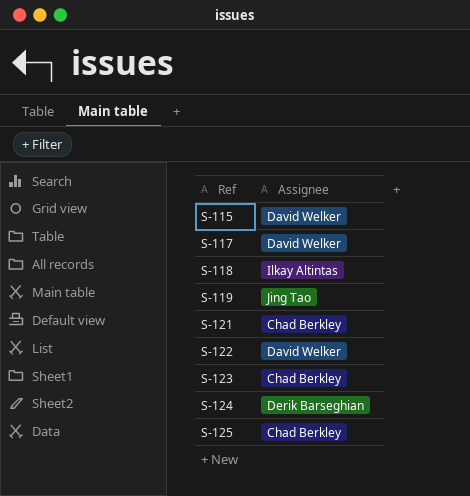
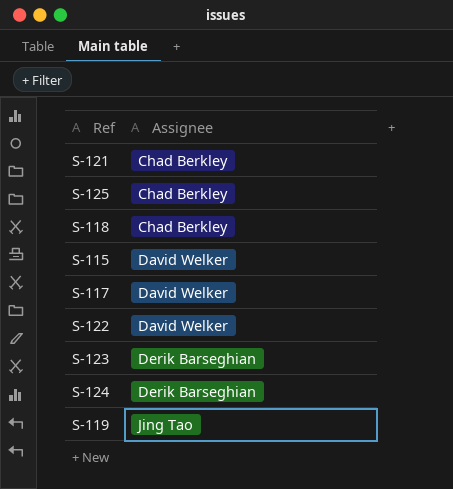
row order: Ref ascending -> Assignee ascending
S-118 | Assignee: Ilkay Altintas -> Chad Berkley
S-123 | Assignee: Chad Berkley -> Derik Barseghian

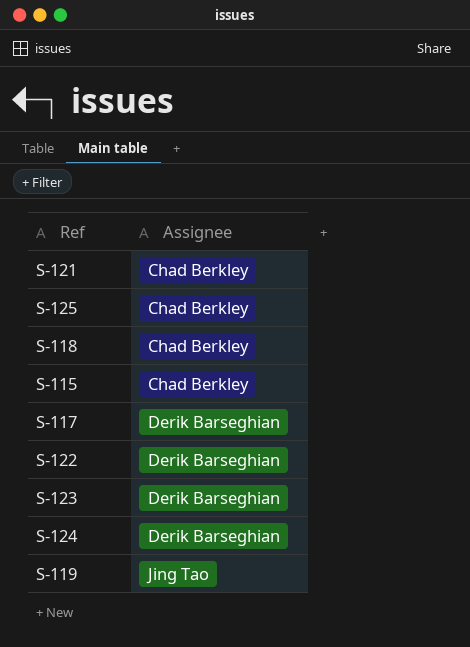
S-115 | Assignee: David Welker -> Chad Berkley
S-117 | Assignee: David Welker -> Derik Barseghian
S-122 | Assignee: David Welker -> Derik Barseghian

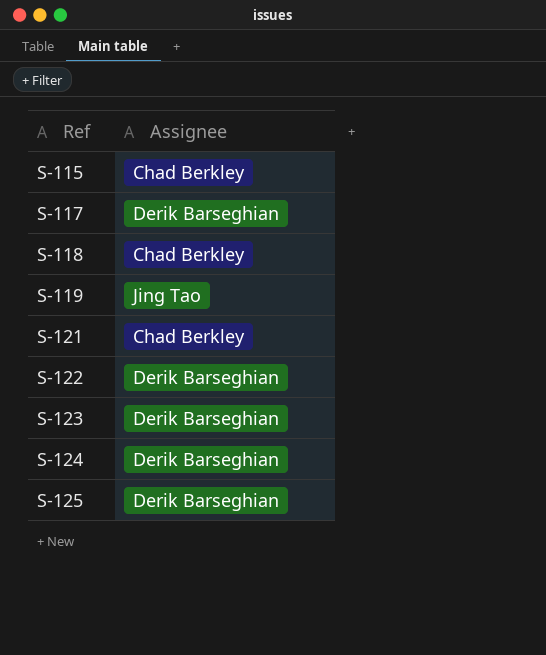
row order: Assignee ascending -> Ref ascending
S-125 | Assignee: Chad Berkley -> Derik Barseghian

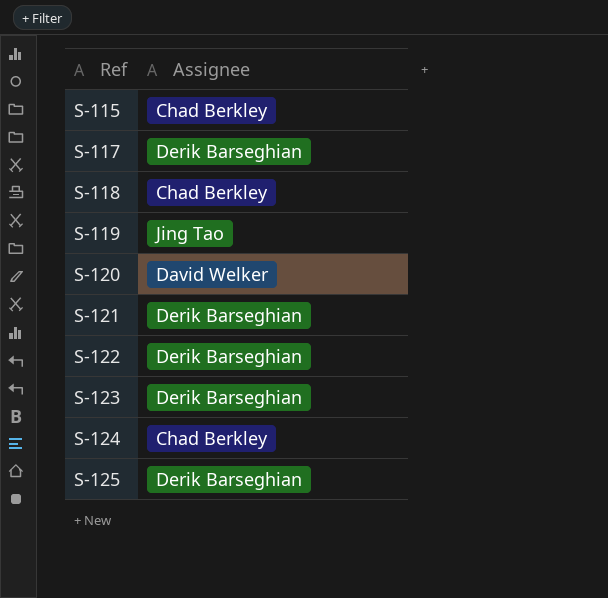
row S-120: none -> David Welker
S-121 | Assignee: Chad Berkley -> Derik Barseghian
S-124 | Assignee: Derik Barseghian -> Chad Berkley

